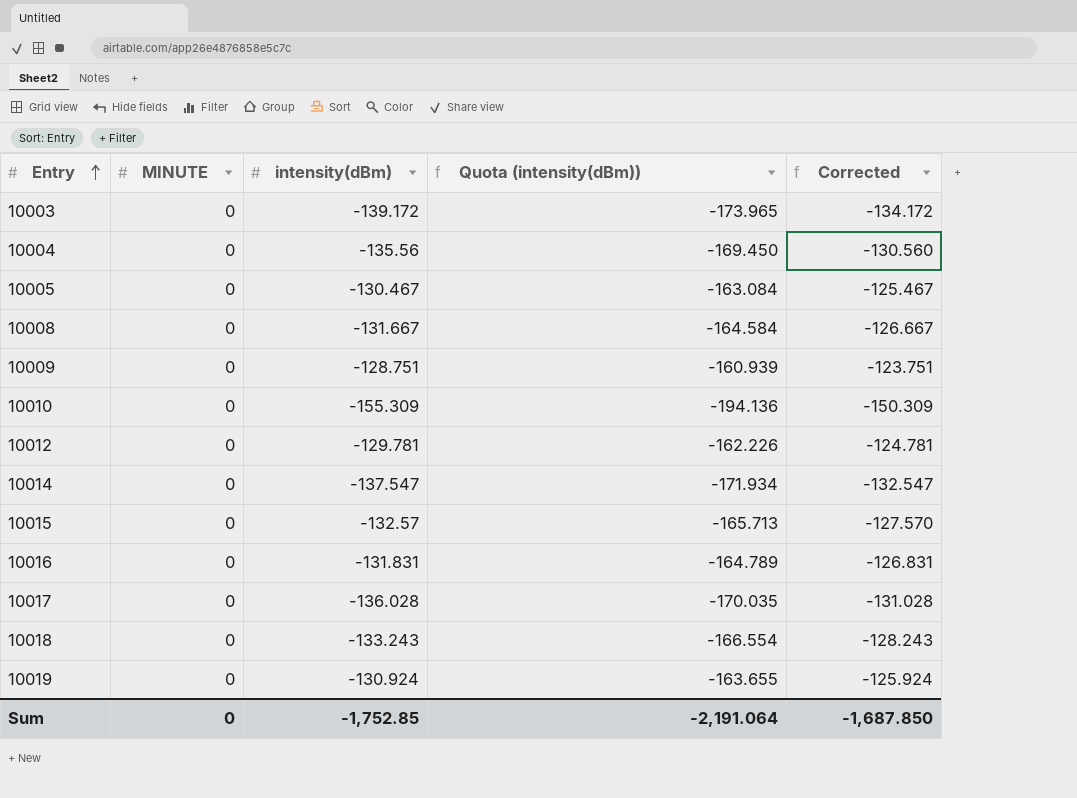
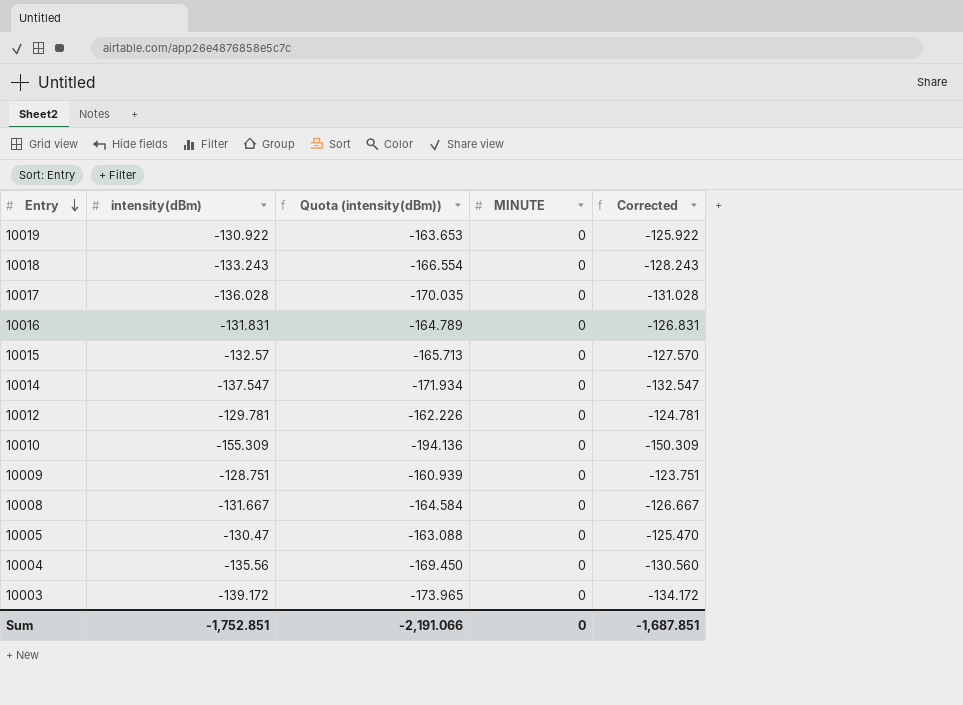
row order: Entry ascending -> Entry descending
column MINUTE | position: 2 -> 4
10019 | intensity(dBm): -130.924 -> -130.922
10019 | Quota (intensity(dBm)): -163.655 -> -163.653
10019 | Corrected: -125.924 -> -125.922
10005 | intensity(dBm): -130.467 -> -130.47
10005 | Quota (intensity(dBm)): -163.084 -> -163.088
10005 | Corrected: -125.467 -> -125.470
Sum | intensity(dBm): -1,752.85 -> -1,752.851
Sum | Quota (intensity(dBm)): -2,191.064 -> -2,191.066
Sum | Corrected: -1,687.850 -> -1,687.851

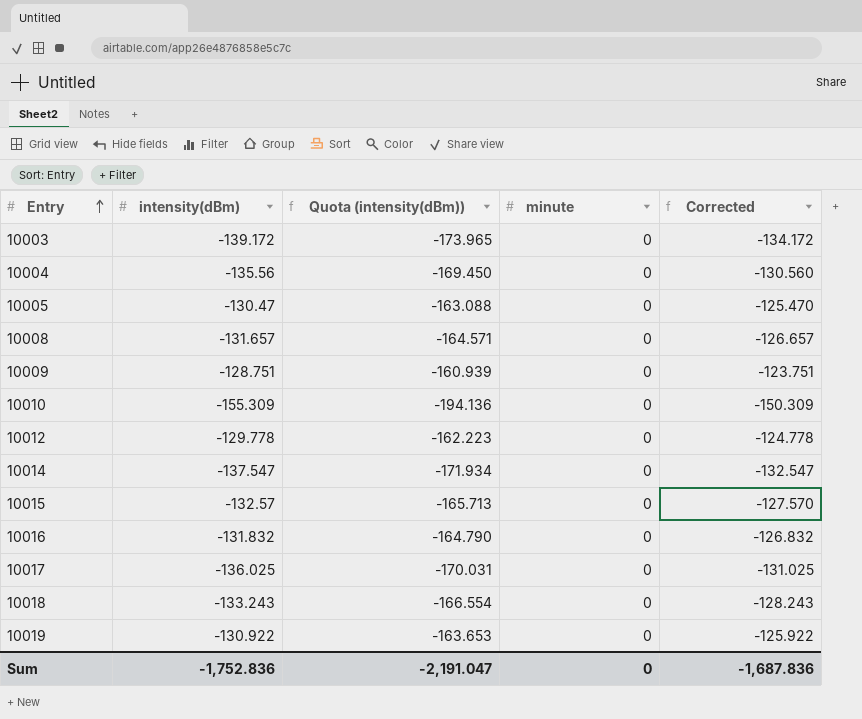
row order: Entry descending -> Entry ascending
column name: MINUTE -> minute
10008 | intensity(dBm): -131.667 -> -131.657
10008 | Quota (intensity(dBm)): -164.584 -> -164.571
10008 | Corrected: -126.667 -> -126.657
10012 | intensity(dBm): -129.781 -> -129.778
10012 | Quota (intensity(dBm)): -162.226 -> -162.223
10012 | Corrected: -124.781 -> -124.778
10016 | intensity(dBm): -131.831 -> -131.832
10016 | Quota (intensity(dBm)): -164.789 -> -164.790
10016 | Corrected: -126.831 -> -126.832
10017 | intensity(dBm): -136.028 -> -136.025
10017 | Quota (intensity(dBm)): -170.035 -> -170.031
10017 | Corrected: -131.028 -> -131.025
Sum | intensity(dBm): -1,752.851 -> -1,752.836
Sum | Quota (intensity(dBm)): -2,191.066 -> -2,191.047
Sum | Corrected: -1,687.851 -> -1,687.836

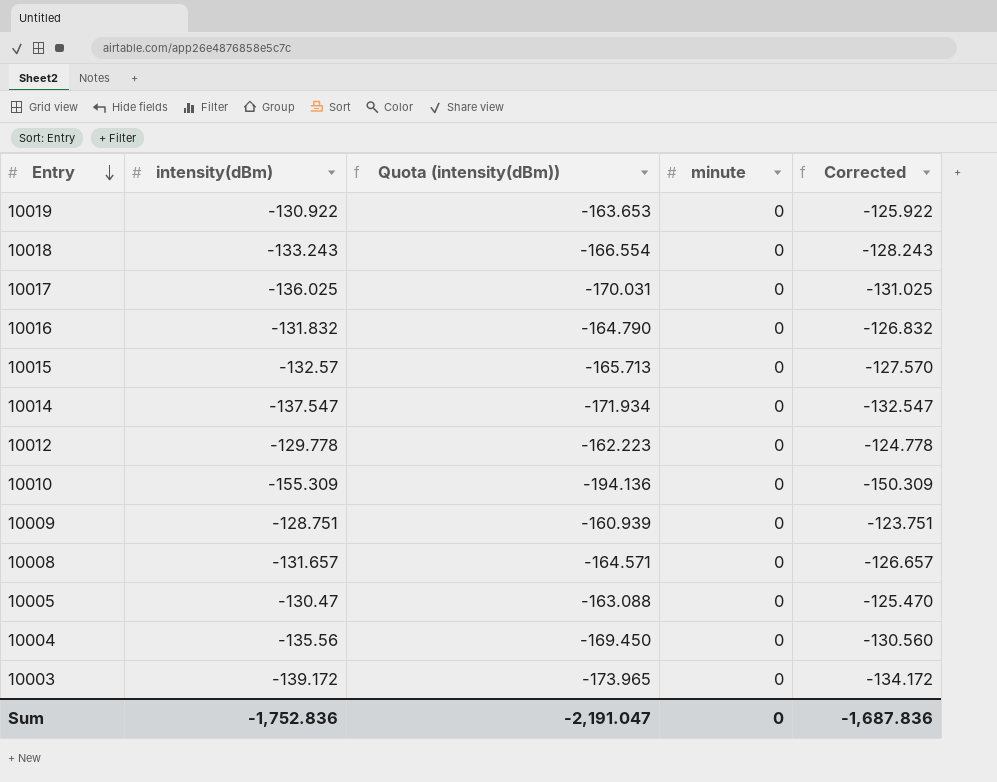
row order: Entry ascending -> Entry descending

